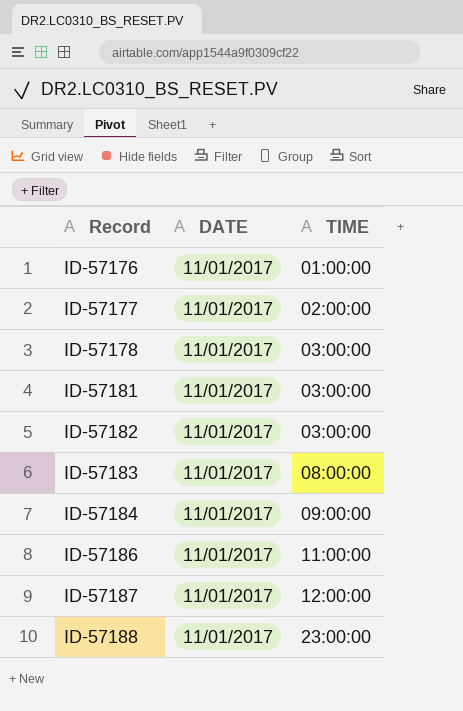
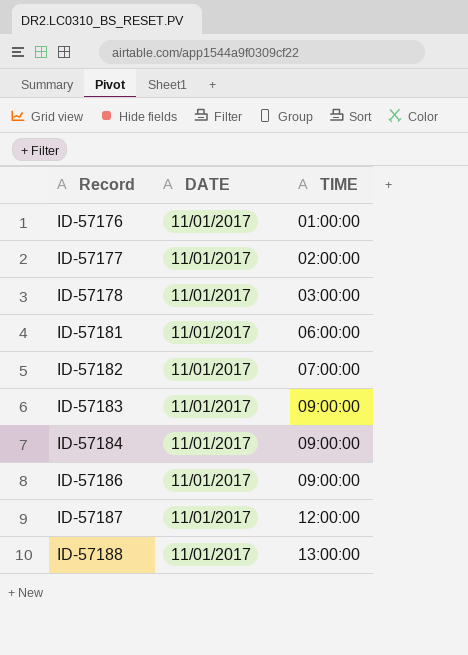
ID-57181 | TIME: 03:00:00 -> 06:00:00
ID-57182 | TIME: 03:00:00 -> 07:00:00
ID-57183 | TIME: 08:00:00 -> 09:00:00
ID-57186 | TIME: 11:00:00 -> 09:00:00
ID-57188 | TIME: 23:00:00 -> 13:00:00

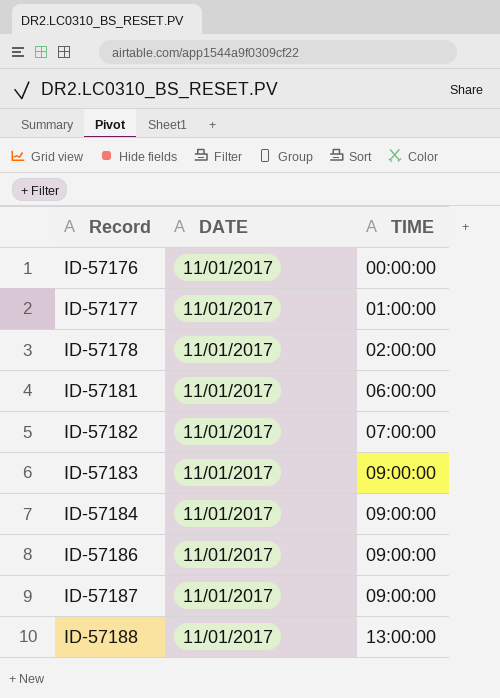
ID-57176 | TIME: 01:00:00 -> 00:00:00
ID-57177 | TIME: 02:00:00 -> 01:00:00
ID-57178 | TIME: 03:00:00 -> 02:00:00
ID-57187 | TIME: 12:00:00 -> 09:00:00

